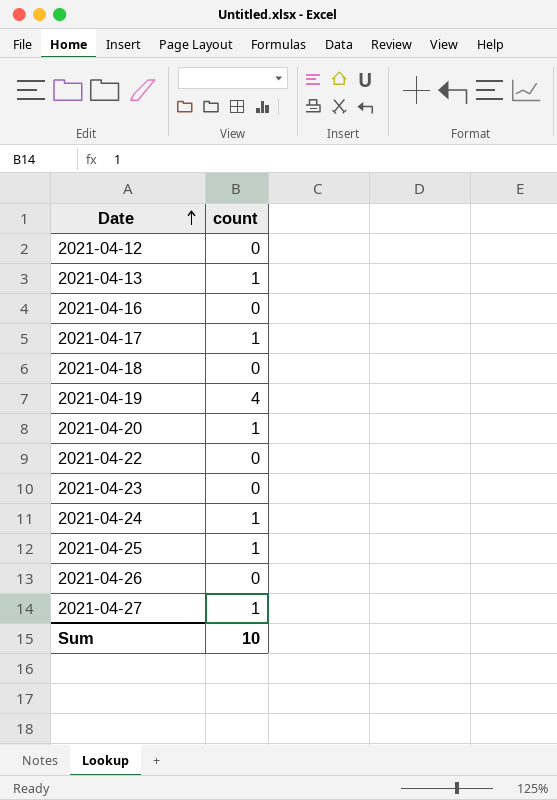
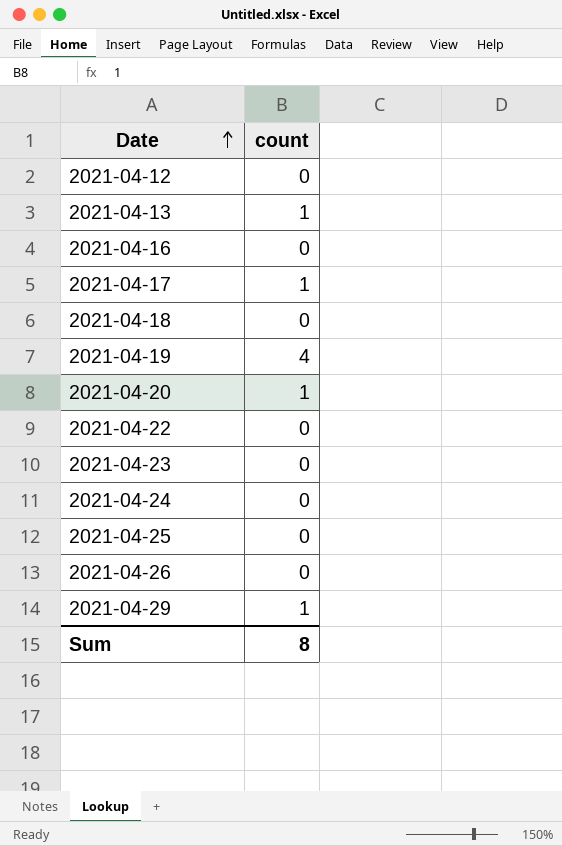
row 2021-04-27: 1 -> none
2021-04-24 | count: 1 -> 0
2021-04-25 | count: 1 -> 0
row 2021-04-29: none -> 1
Sum | count: 10 -> 8

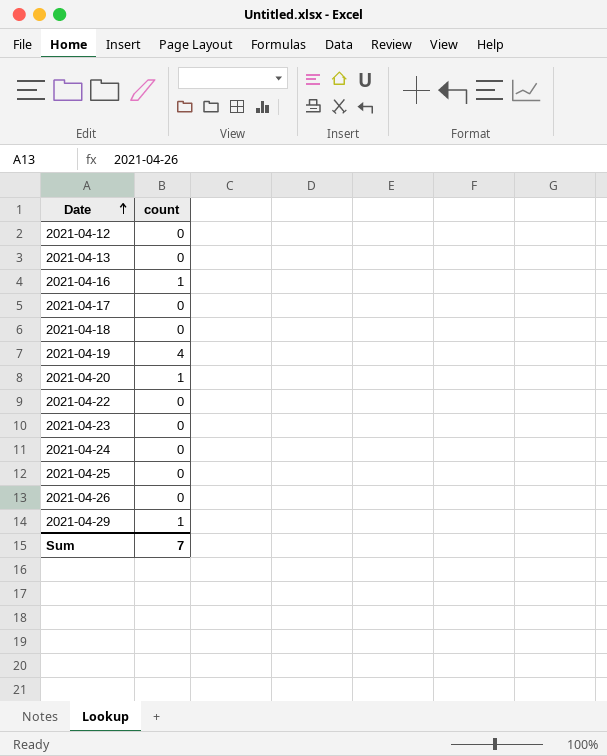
2021-04-13 | count: 1 -> 0
2021-04-16 | count: 0 -> 1
2021-04-17 | count: 1 -> 0
Sum | count: 8 -> 7

